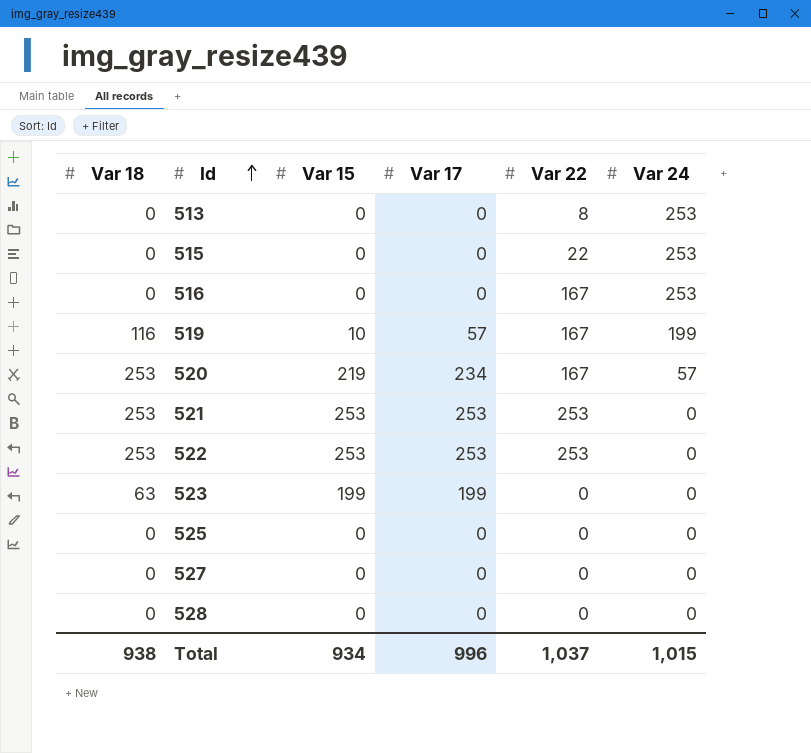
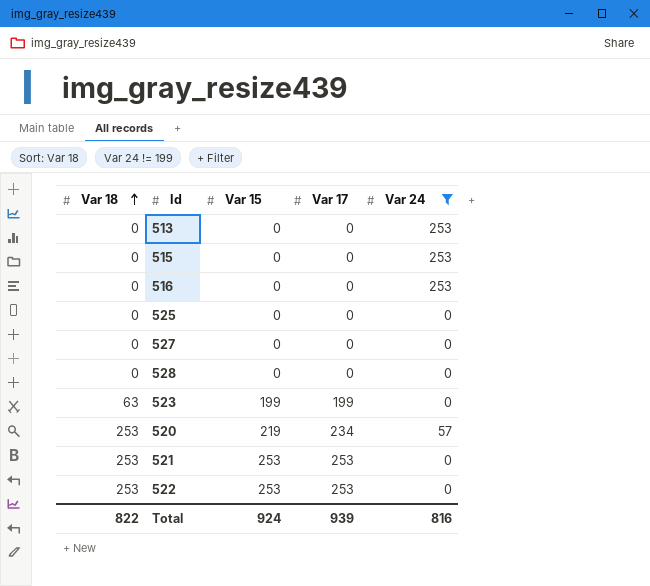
filter: none -> Var 24 != 199
row order: Id ascending -> Var 18 ascending
column Var 22 | position: 5 -> none
Total | Var 18: 938 -> 822
Total | Var 15: 934 -> 924
Total | Var 17: 996 -> 939
Total | Var 24: 1,015 -> 816

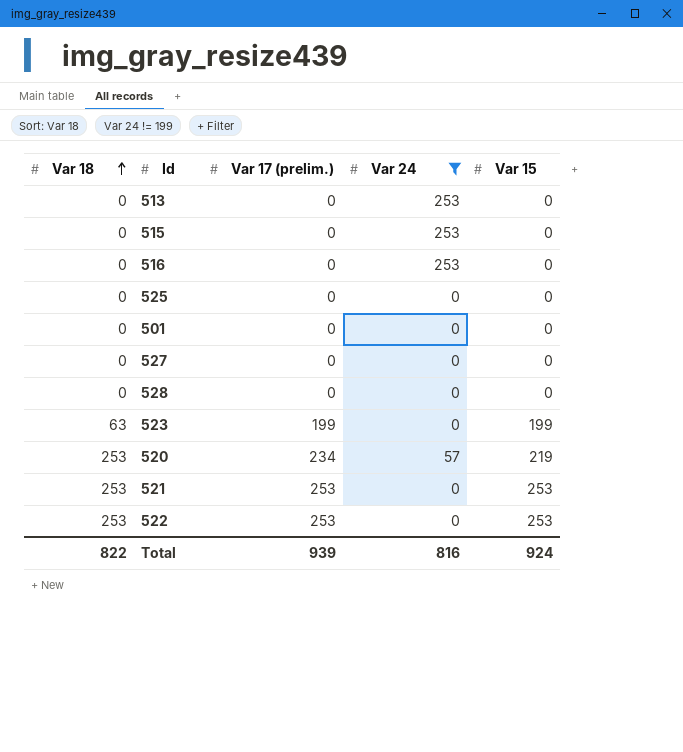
column name: Var 17 -> Var 17 (prelim.)
column Var 15 | position: 3 -> 5
row 501: none -> 0 | 0 | 0 | 0

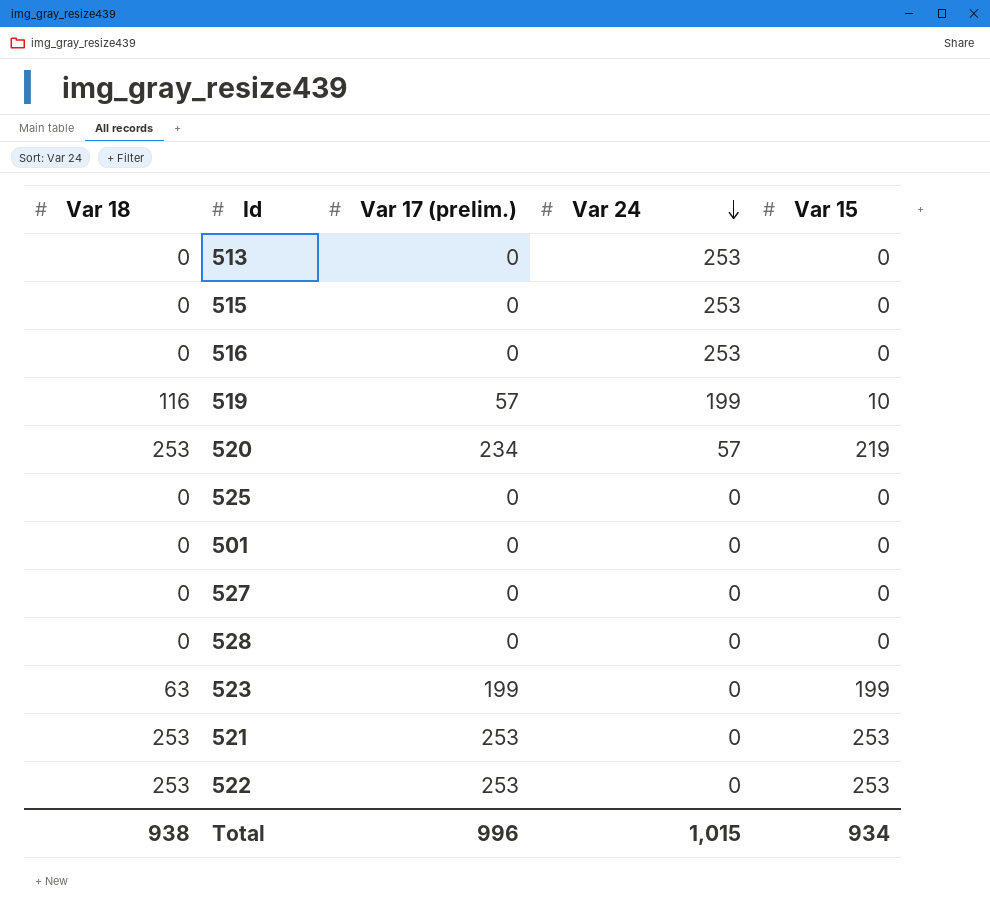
filter: Var 24 != 199 -> none
row order: Var 18 ascending -> Var 24 descending
Total | Var 18: 822 -> 938
Total | Var 17 (prelim.): 939 -> 996
Total | Var 24: 816 -> 1,015
Total | Var 15: 924 -> 934

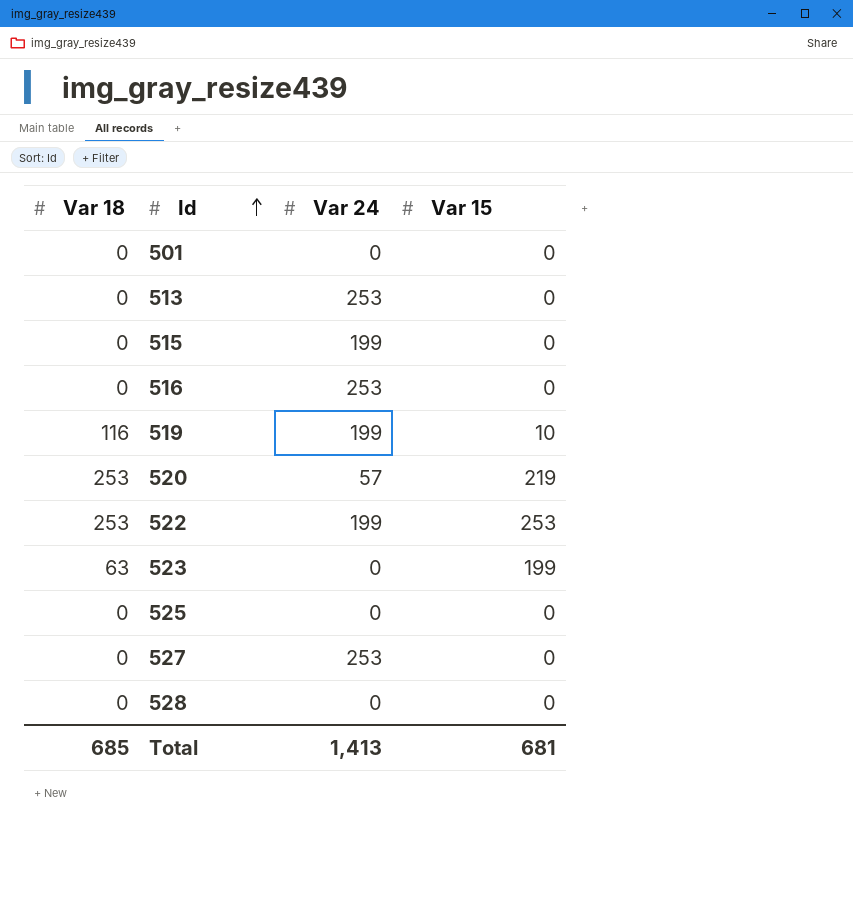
row order: Var 24 descending -> Id ascending
column Var 17 (prelim.) | position: 3 -> none
row 521: 253 | 253 | 0 | 253 -> none
515 | Var 24: 253 -> 199
522 | Var 24: 0 -> 199
527 | Var 24: 0 -> 253
Total | Var 18: 938 -> 685
Total | Var 24: 1,015 -> 1,413
Total | Var 15: 934 -> 681

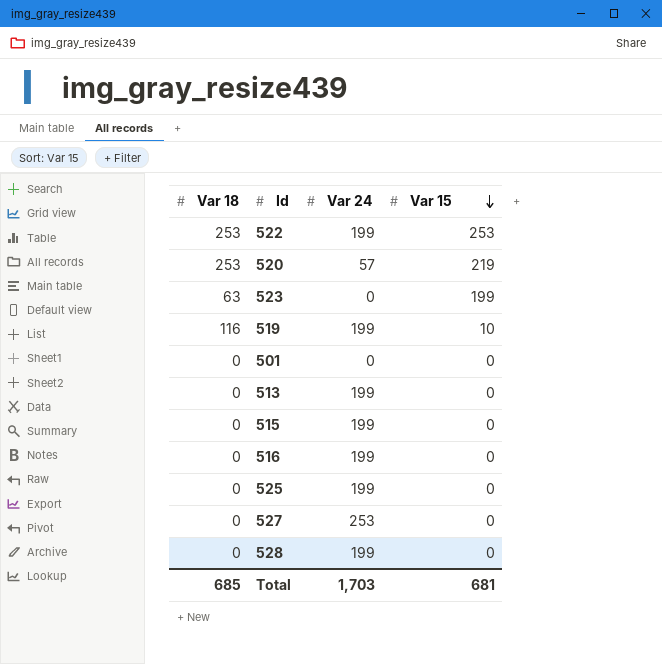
row order: Id ascending -> Var 15 descending
513 | Var 24: 253 -> 199
516 | Var 24: 253 -> 199
525 | Var 24: 0 -> 199
528 | Var 24: 0 -> 199
Total | Var 24: 1,413 -> 1,703

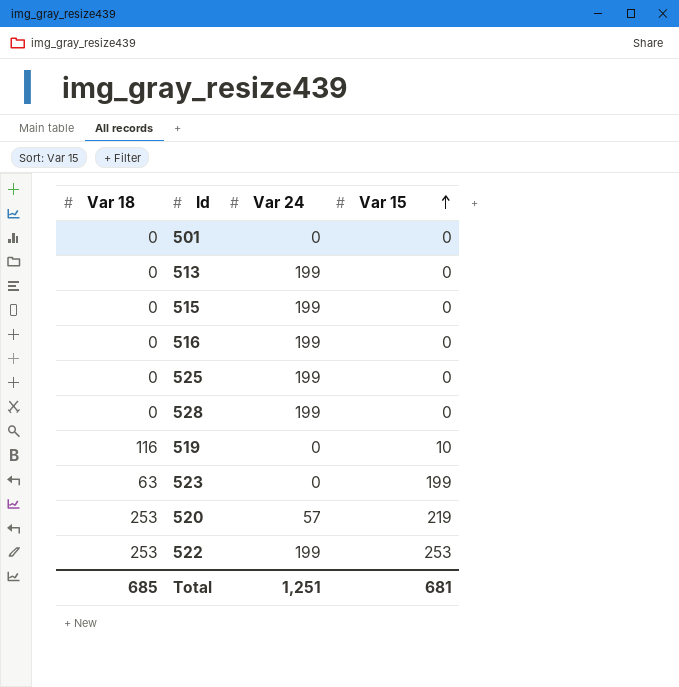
row order: Var 15 descending -> Var 15 ascending
row 527: 0 | 253 | 0 -> none
519 | Var 24: 199 -> 0
Total | Var 24: 1,703 -> 1,251

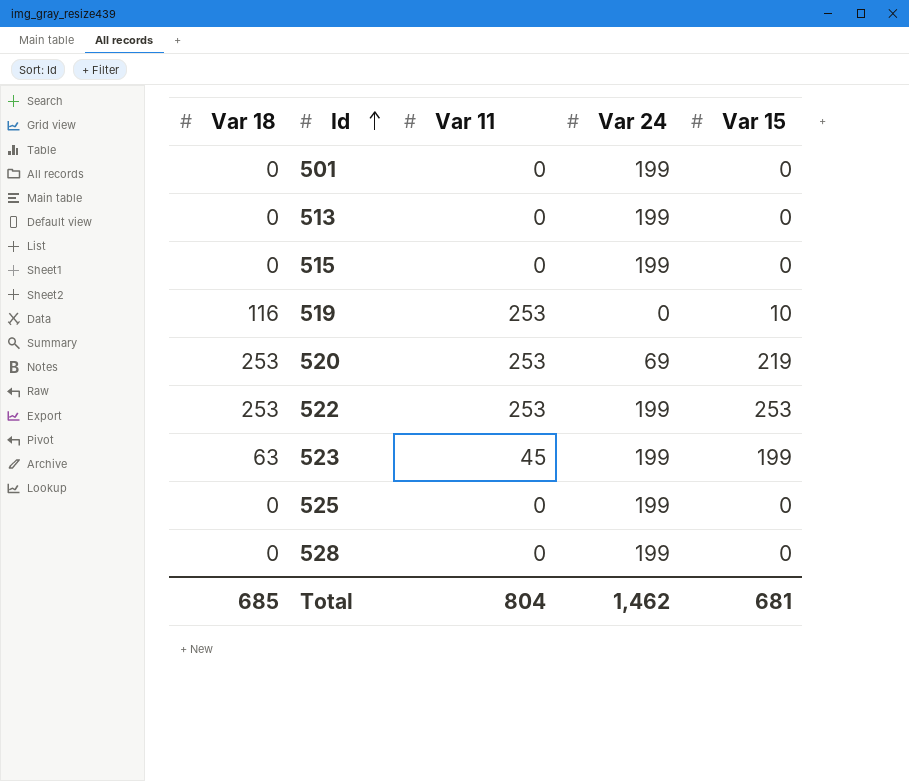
row order: Var 15 ascending -> Id ascending
column Var 11 | position: none -> 3
row 516: 0 | 199 | 0 -> none
501 | Var 24: 0 -> 199
520 | Var 24: 57 -> 69
523 | Var 24: 0 -> 199
Total | Var 24: 1,251 -> 1,462

